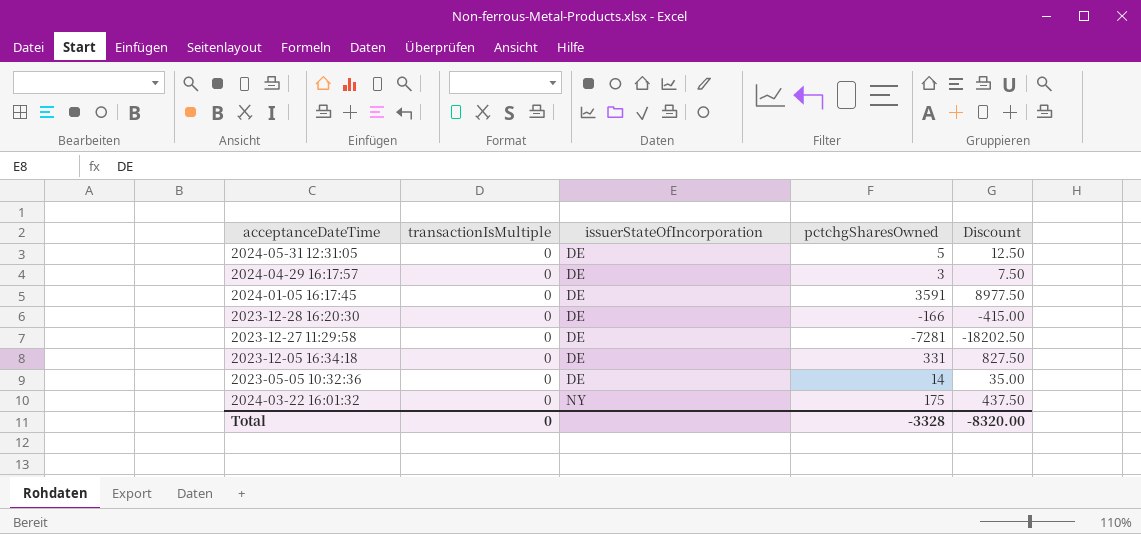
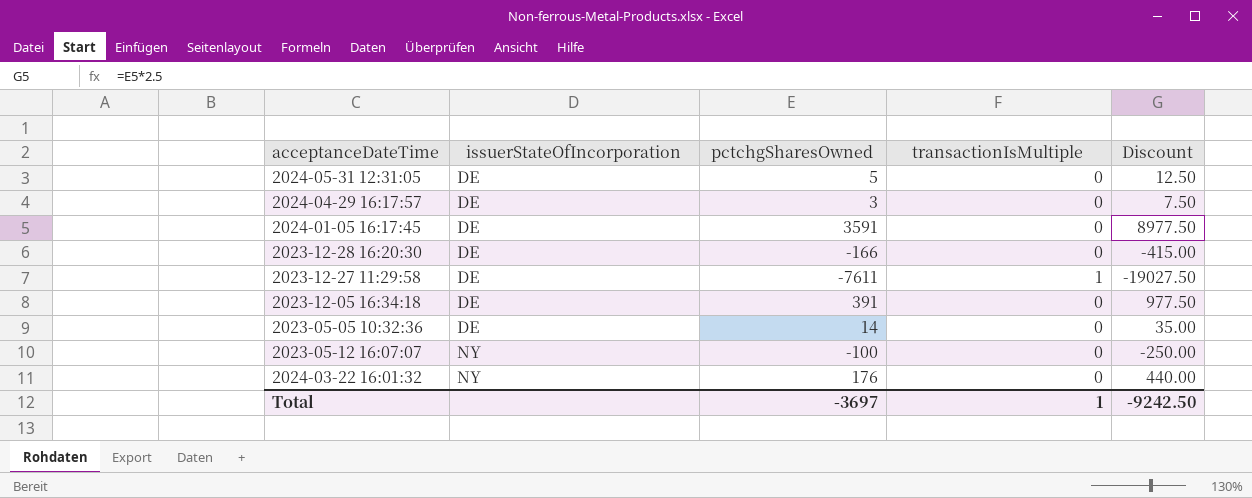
column transactionIsMultiple | position: 2 -> 4
2023-12-27 11:29:58 | pctchgSharesOwned: -7281 -> -7611
2023-12-27 11:29:58 | transactionIsMultiple: 0 -> 1
2023-12-27 11:29:58 | Discount: -18202.50 -> -19027.50
2023-12-05 16:34:18 | pctchgSharesOwned: 331 -> 391
2023-12-05 16:34:18 | Discount: 827.50 -> 977.50
row 2023-05-12 16:07:07: none -> NY | -100 | 0 | -250.00
2024-03-22 16:01:32 | pctchgSharesOwned: 175 -> 176
2024-03-22 16:01:32 | Discount: 437.50 -> 440.00
Total | pctchgSharesOwned: -3328 -> -3697
Total | transactionIsMultiple: 0 -> 1
Total | Discount: -8320.00 -> -9242.50

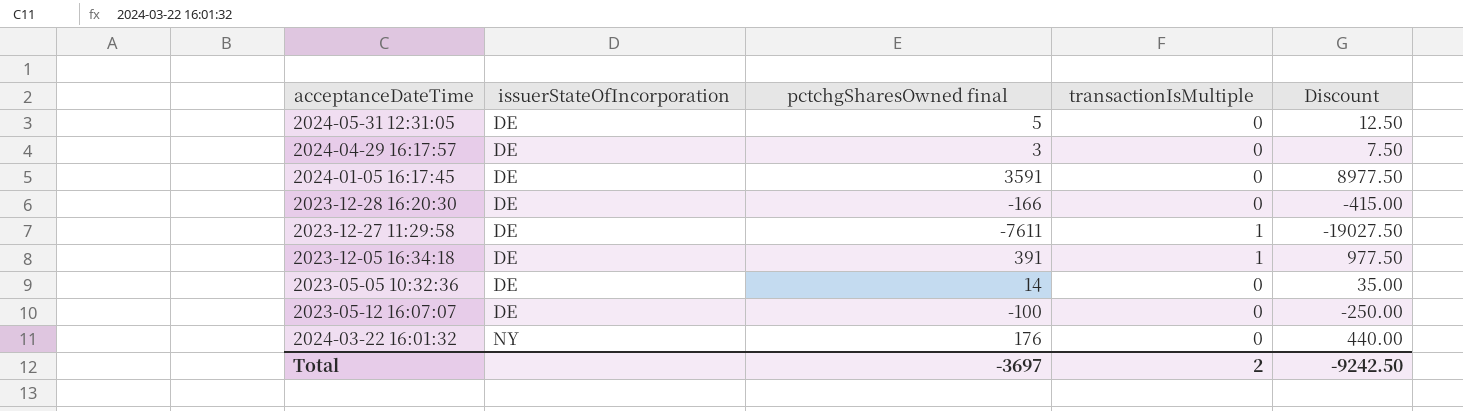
column name: pctchgSharesOwned -> pctchgSharesOwned final
2023-12-05 16:34:18 | transactionIsMultiple: 0 -> 1
2023-05-12 16:07:07 | issuerStateOfIncorporation: NY -> DE
Total | transactionIsMultiple: 1 -> 2

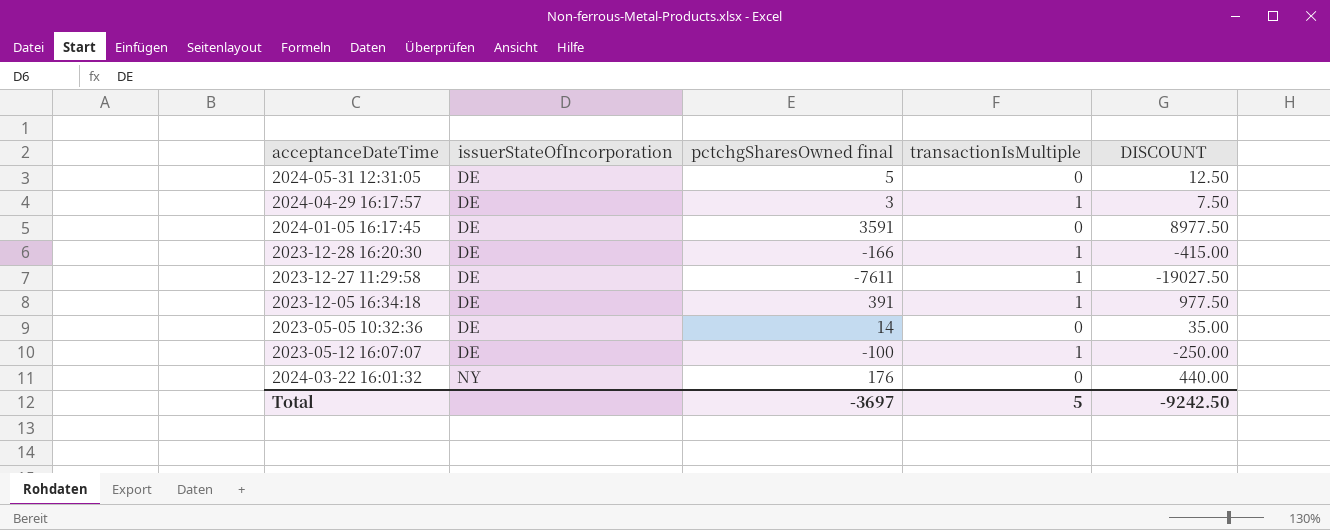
column name: Discount -> DISCOUNT
2024-04-29 16:17:57 | transactionIsMultiple: 0 -> 1
2023-12-28 16:20:30 | transactionIsMultiple: 0 -> 1
2023-05-12 16:07:07 | transactionIsMultiple: 0 -> 1
Total | transactionIsMultiple: 2 -> 5

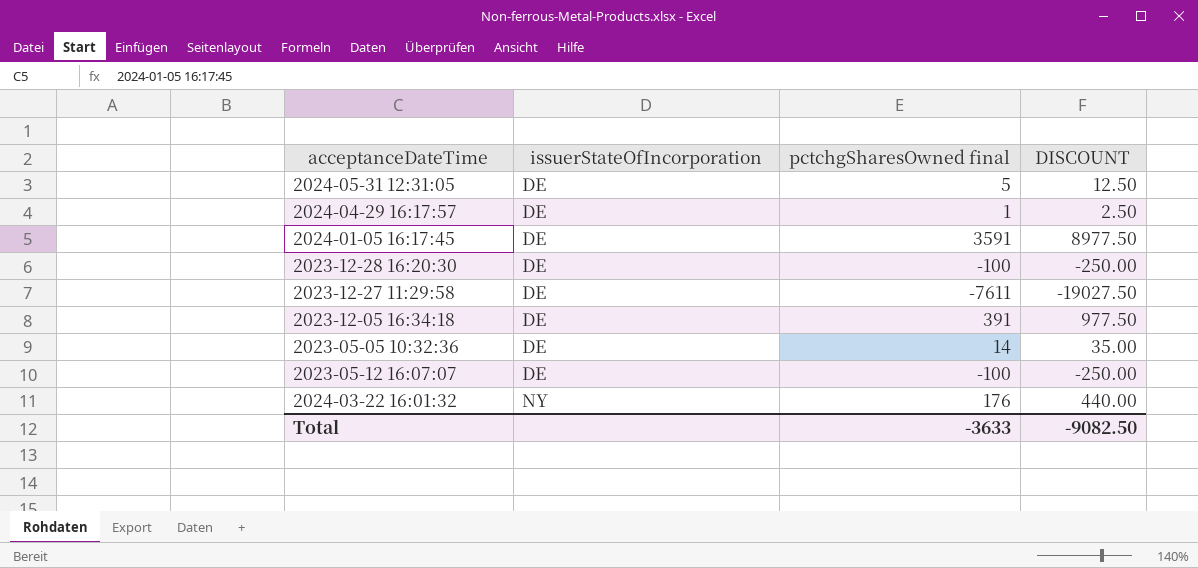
column transactionIsMultiple | position: 4 -> none
2024-04-29 16:17:57 | pctchgSharesOwned final: 3 -> 1
2024-04-29 16:17:57 | DISCOUNT: 7.50 -> 2.50
2023-12-28 16:20:30 | pctchgSharesOwned final: -166 -> -100
2023-12-28 16:20:30 | DISCOUNT: -415.00 -> -250.00
Total | pctchgSharesOwned final: -3697 -> -3633
Total | DISCOUNT: -9242.50 -> -9082.50

